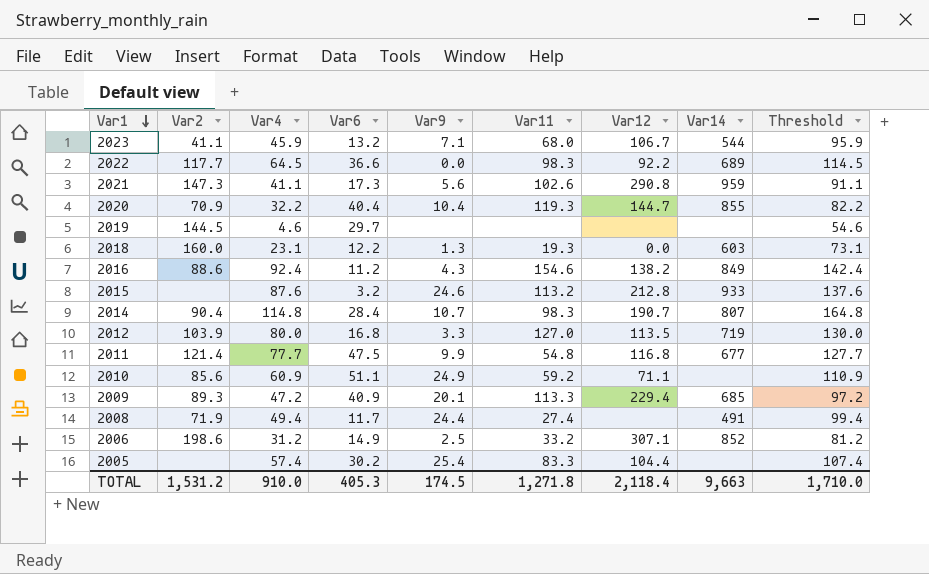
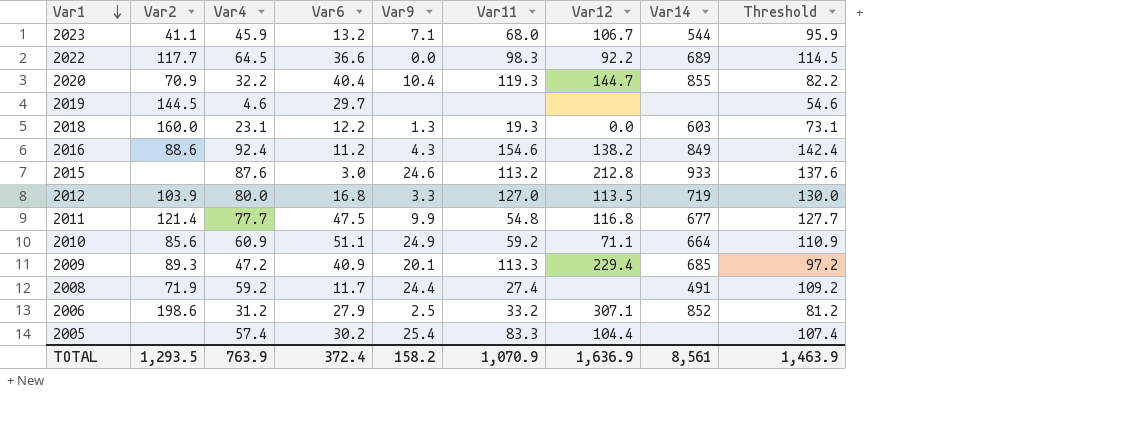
row 2021: 147.3 | 41.1 | 17.3 | 5.6 | 102.6 | 290.8 | 959 | 91.1 -> none
row 2014: 90.4 | 114.8 | 28.4 | 10.7 | 98.3 | 190.7 | 807 | 164.8 -> none
2015 | Var6: 3.2 -> 3.0
2010 | Var14: none -> 664
2008 | Var4: 49.4 -> 59.2
2008 | Threshold: 99.4 -> 109.2
2006 | Var6: 14.9 -> 27.9
TOTAL | Var2: 1,531.2 -> 1,293.5
TOTAL | Var4: 910.0 -> 763.9
TOTAL | Var6: 405.3 -> 372.4
TOTAL | Var9: 174.5 -> 158.2
TOTAL | Var11: 1,271.8 -> 1,070.9
TOTAL | Var12: 2,118.4 -> 1,636.9
TOTAL | Var14: 9,663 -> 8,561
TOTAL | Threshold: 1,710.0 -> 1,463.9

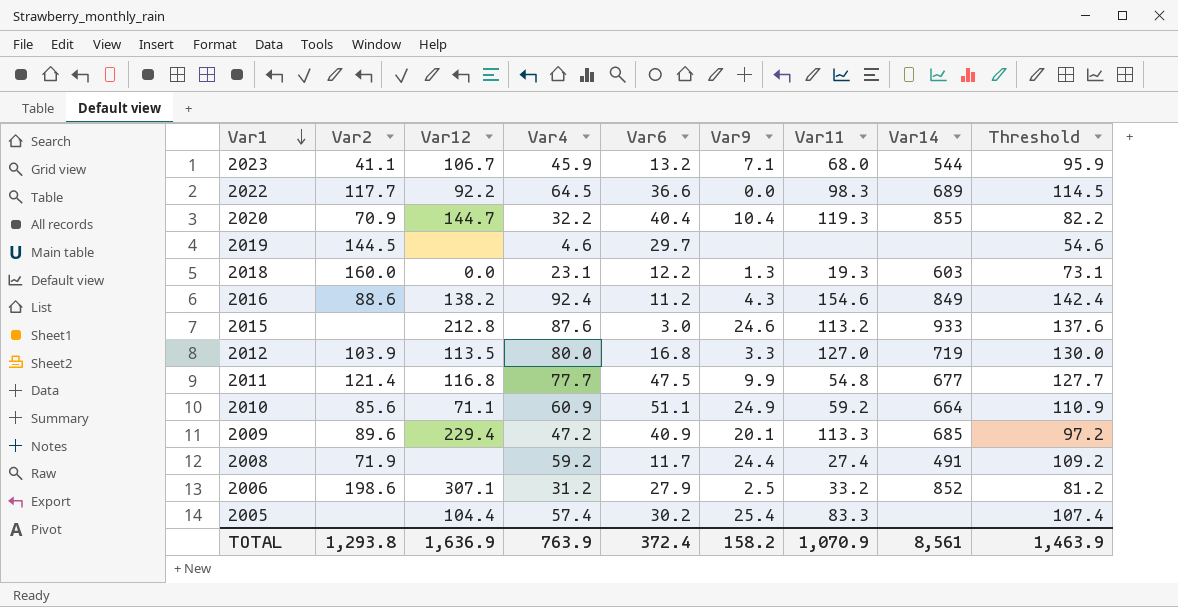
column Var12 | position: 7 -> 3
2009 | Var2: 89.3 -> 89.6
TOTAL | Var2: 1,293.5 -> 1,293.8

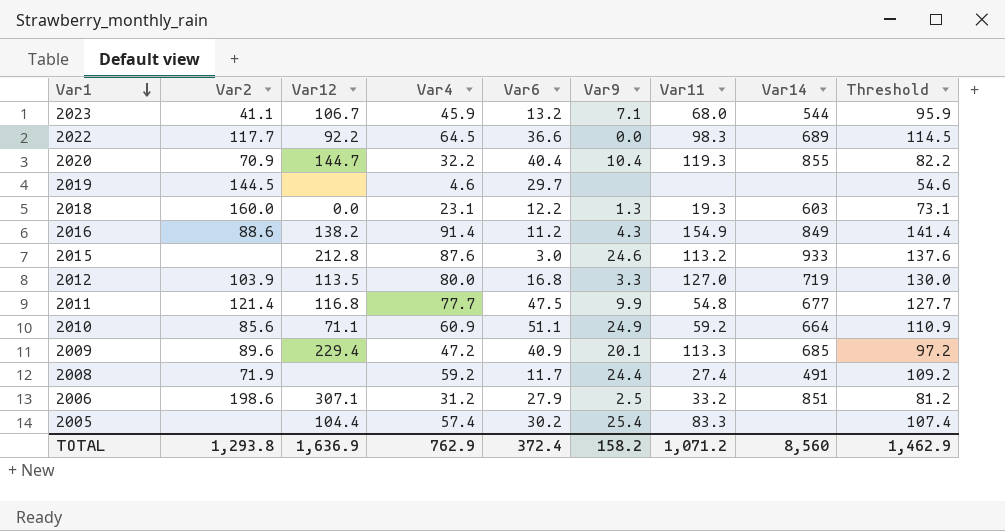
2016 | Var4: 92.4 -> 91.4
2016 | Var11: 154.6 -> 154.9
2016 | Threshold: 142.4 -> 141.4
2006 | Var14: 852 -> 851
TOTAL | Var4: 763.9 -> 762.9
TOTAL | Var11: 1,070.9 -> 1,071.2
TOTAL | Var14: 8,561 -> 8,560
TOTAL | Threshold: 1,463.9 -> 1,462.9

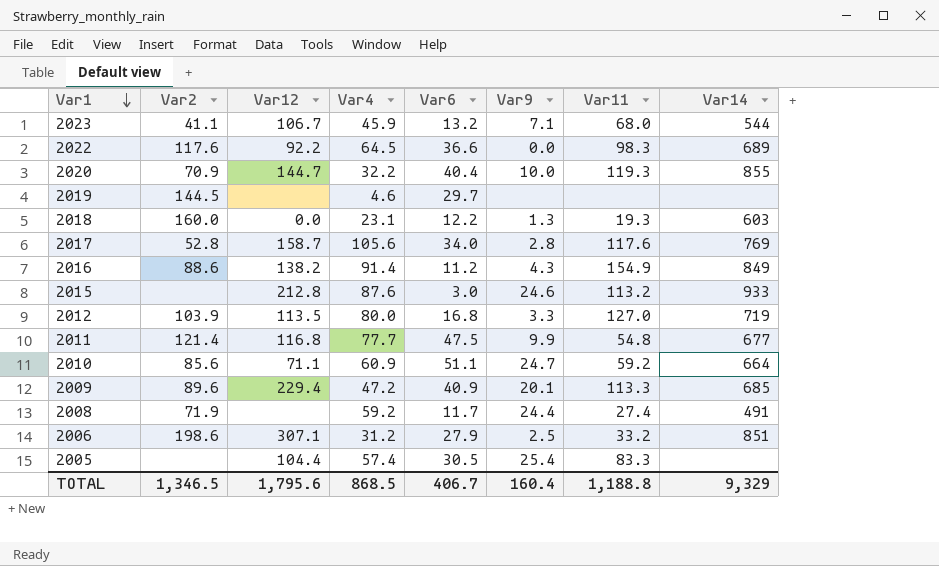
column Threshold | formula: [Var4] + 50 -> none
2022 | Var2: 117.7 -> 117.6
2020 | Var9: 10.4 -> 10.0
row 2017: none -> 52.8 | 158.7 | 105.6 | 34.0 | 2.8 | 117.6 | 769
2010 | Var9: 24.9 -> 24.7
2005 | Var6: 30.2 -> 30.5
TOTAL | Var2: 1,293.8 -> 1,346.5
TOTAL | Var12: 1,636.9 -> 1,795.6
TOTAL | Var4: 762.9 -> 868.5
TOTAL | Var6: 372.4 -> 406.7
TOTAL | Var9: 158.2 -> 160.4
TOTAL | Var11: 1,071.2 -> 1,188.8
TOTAL | Var14: 8,560 -> 9,329

